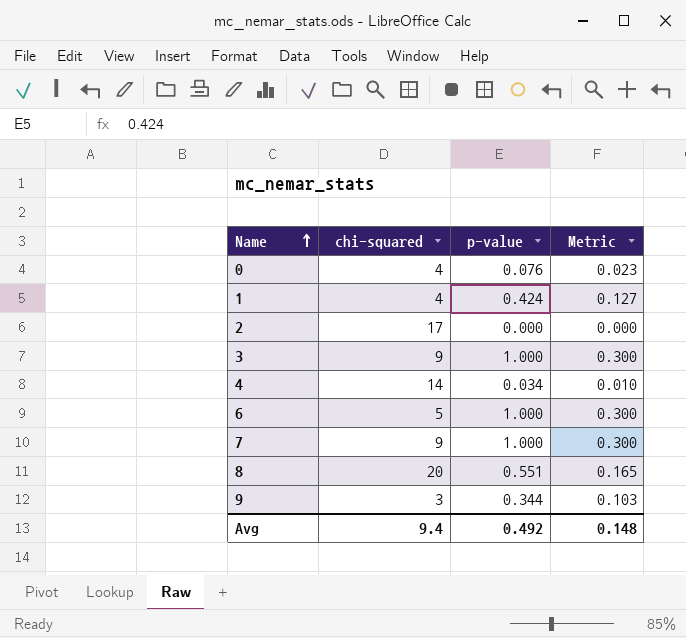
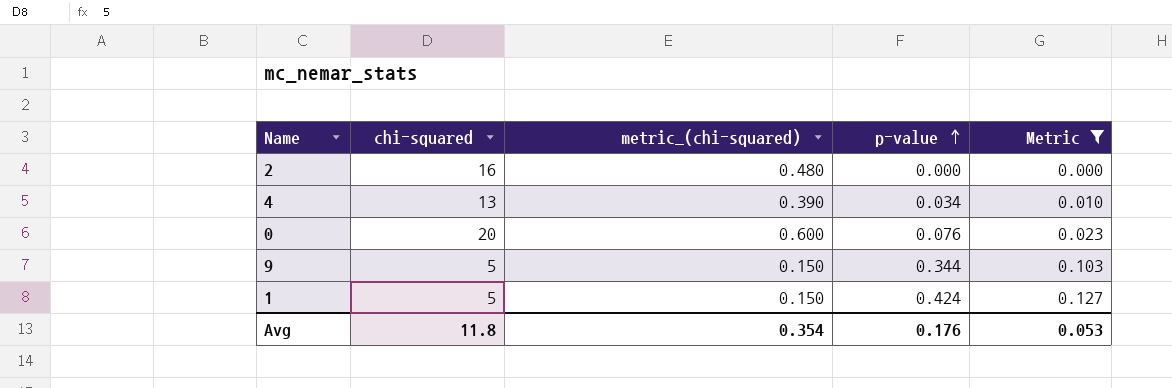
filter: none -> Metric <= 0.127
row order: Name ascending -> p-value ascending
column metric_(chi-squared) | formula: none -> [chi-squared] * 0.03
2 | chi-squared: 17 -> 16
4 | chi-squared: 14 -> 13
0 | chi-squared: 4 -> 20
9 | chi-squared: 3 -> 5
1 | chi-squared: 4 -> 5
Avg | chi-squared: 9.4 -> 11.8
Avg | p-value: 0.492 -> 0.176
Avg | Metric: 0.148 -> 0.053

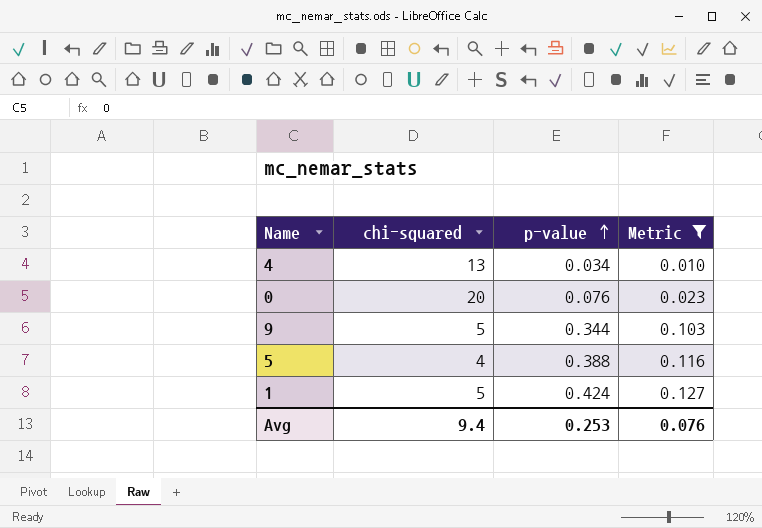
column metric_(chi-squared) | formula: [chi-squared] * 0.03 -> none
row 2: 16 | 0.480 | 0.000 | 0.000 -> none
row 5: none -> 4 | 0.388 | 0.116
Avg | chi-squared: 11.8 -> 9.4
Avg | p-value: 0.176 -> 0.253
Avg | Metric: 0.053 -> 0.076

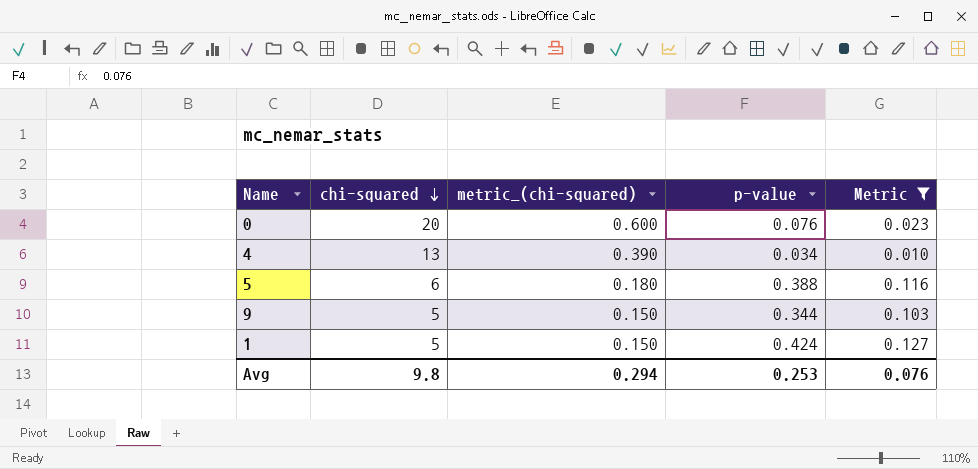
row order: p-value ascending -> chi-squared descending
column metric_(chi-squared) | formula: none -> [chi-squared] * 0.03
5 | chi-squared: 4 -> 6
Avg | chi-squared: 9.4 -> 9.8

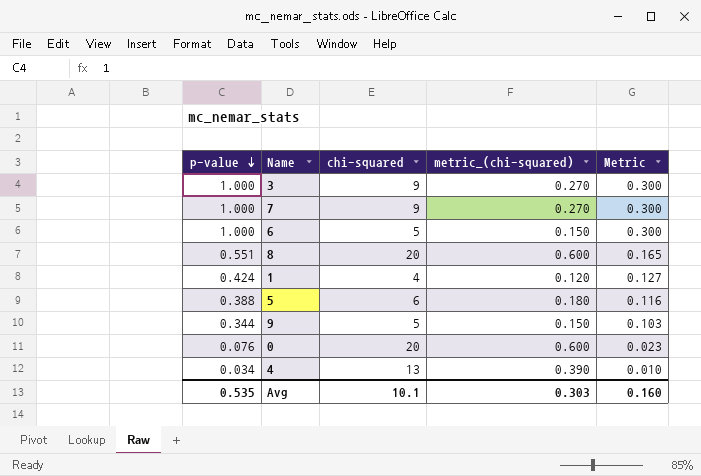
filter: Metric <= 0.127 -> none
row order: chi-squared descending -> p-value descending
column p-value | position: 4 -> 1
1 | chi-squared: 5 -> 4
1 | metric_(chi-squared): 0.150 -> 0.120
Avg | p-value: 0.253 -> 0.535
Avg | chi-squared: 9.8 -> 10.1
Avg | metric_(chi-squared): 0.294 -> 0.303
Avg | Metric: 0.076 -> 0.160

